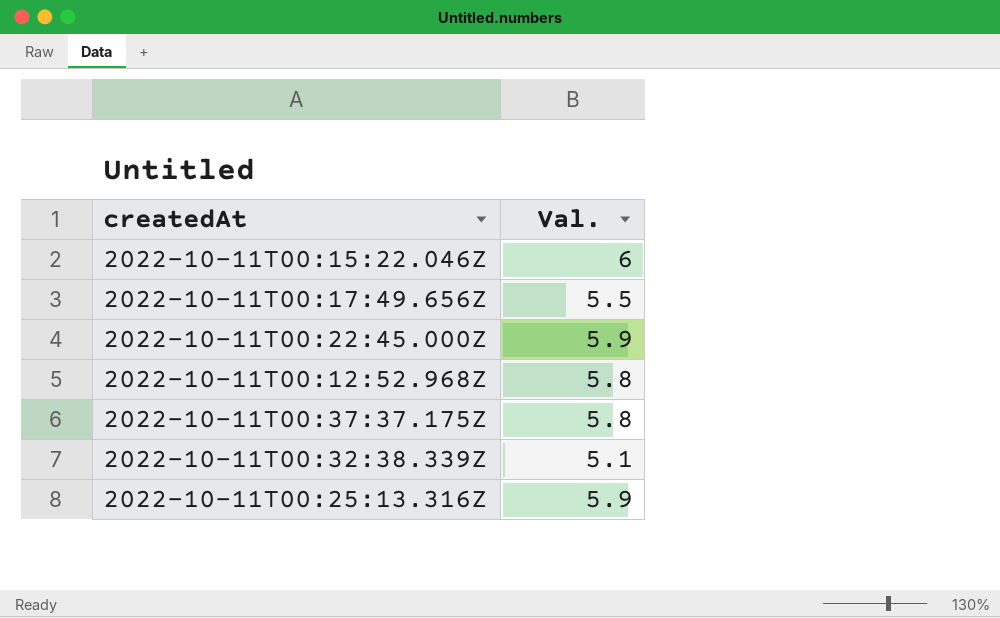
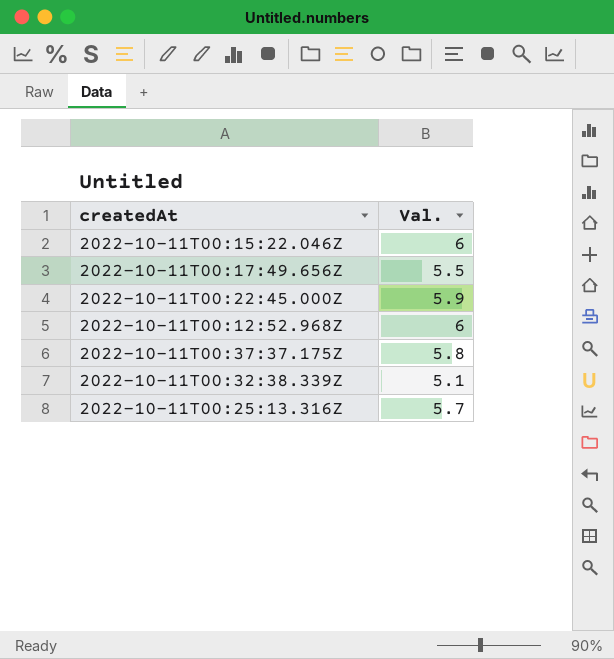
2022-10-11T00:12:52.968Z | Val.: 5.8 -> 6
2022-10-11T00:25:13.316Z | Val.: 5.9 -> 5.7

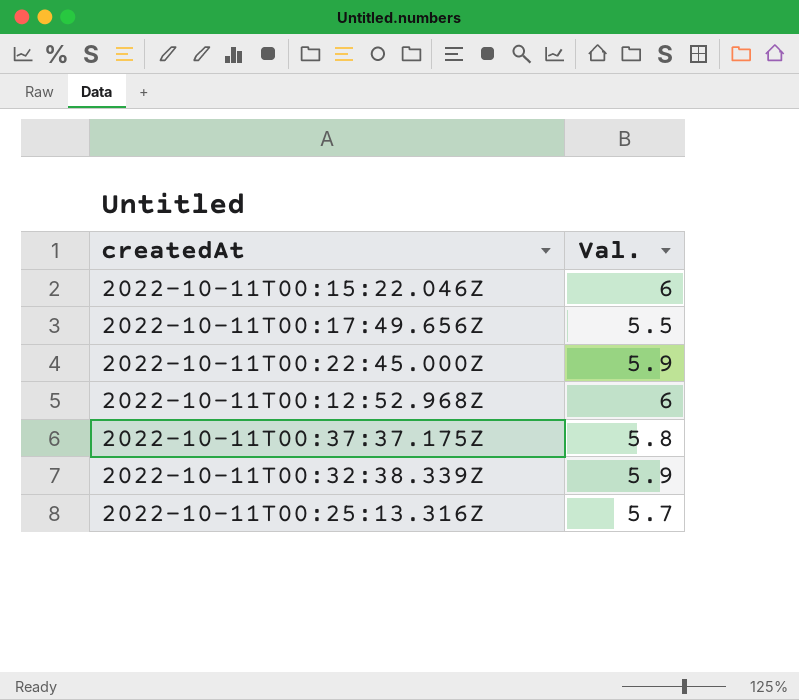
2022-10-11T00:32:38.339Z | Val.: 5.1 -> 5.9

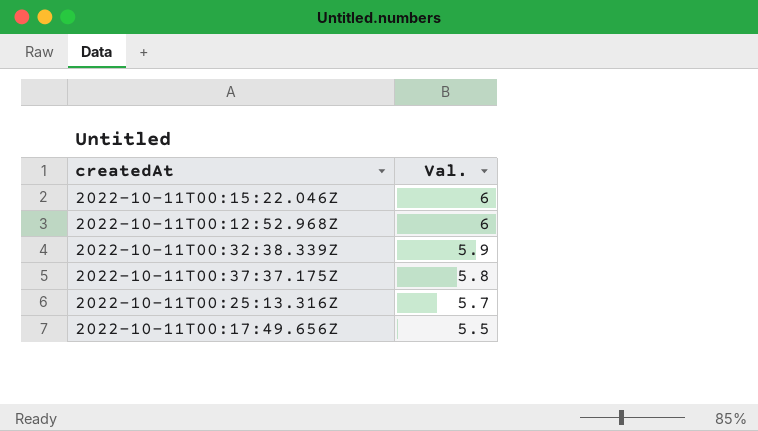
row order: none -> Val. descending
row 2022-10-11T00:22:45.000Z: 5.9 -> none

